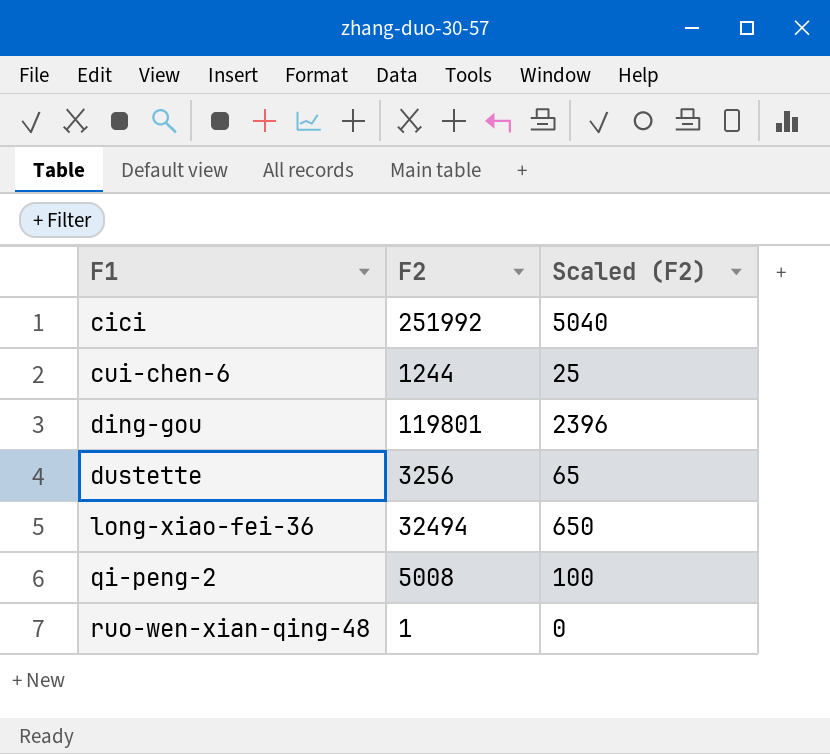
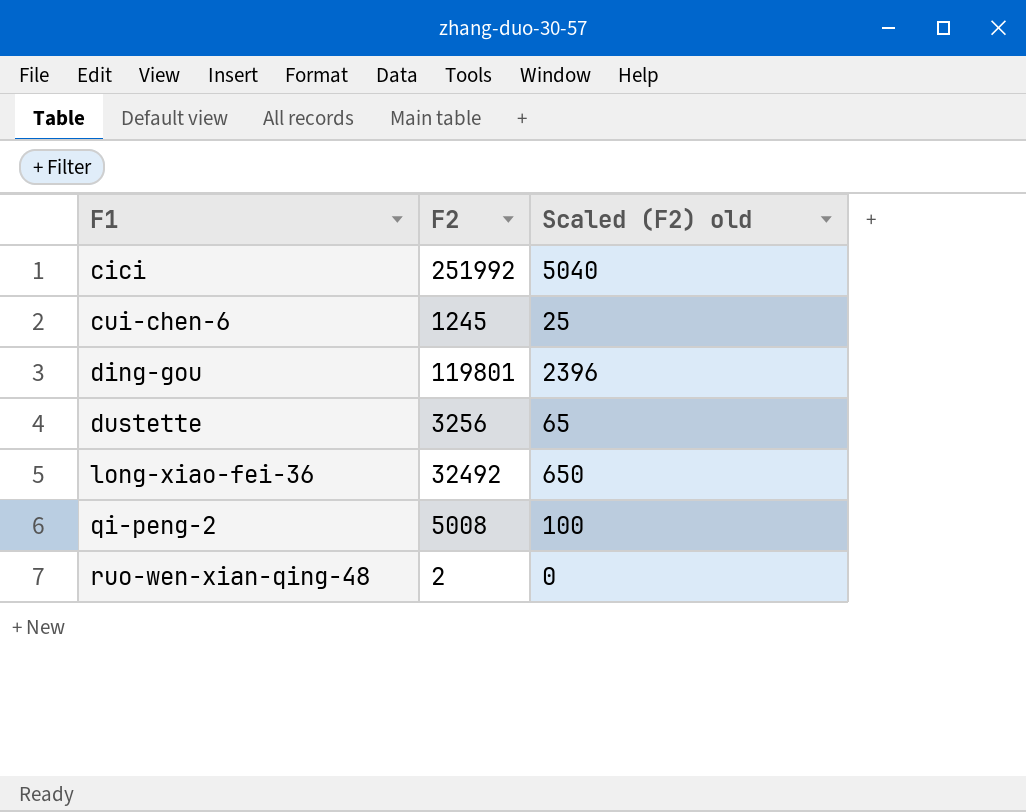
column name: Scaled (F2) -> Scaled (F2) old
cui-chen-6 | F2: 1244 -> 1245
long-xiao-fei-36 | F2: 32494 -> 32492
ruo-wen-xian-qing-48 | F2: 1 -> 2

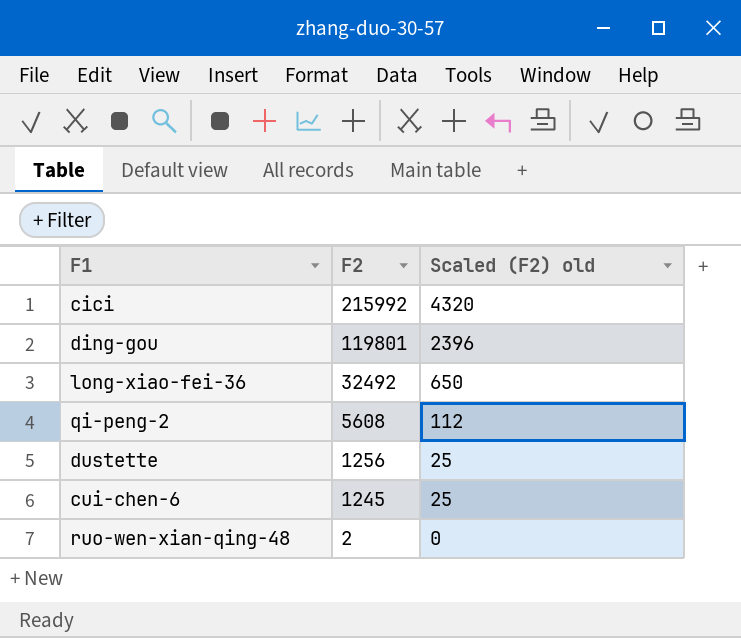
row order: F1 ascending -> F2 descending
cici | F2: 251992 -> 215992
cici | Scaled (F2) old: 5040 -> 4320
qi-peng-2 | F2: 5008 -> 5608
qi-peng-2 | Scaled (F2) old: 100 -> 112
dustette | F2: 3256 -> 1256
dustette | Scaled (F2) old: 65 -> 25

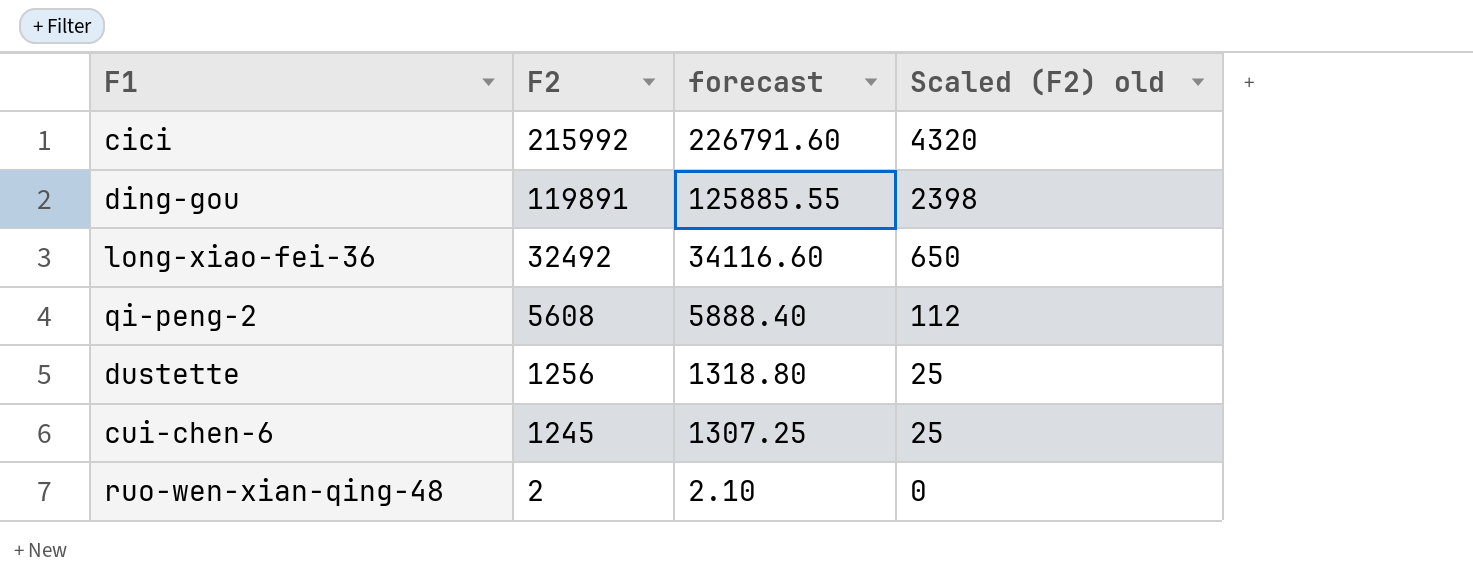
column forecast | formula: none -> [F2] * 1.05
ding-gou | F2: 119801 -> 119891
ding-gou | Scaled (F2) old: 2396 -> 2398

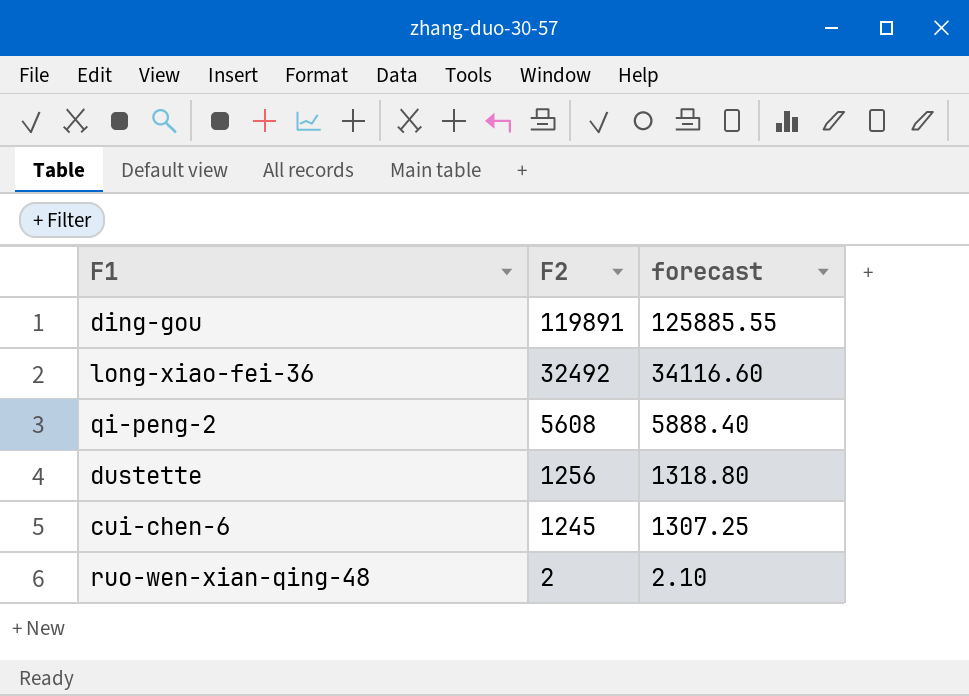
column Scaled (F2) old | formula: [F2] * 0.02 -> none
row cici: 215992 | 226791.60 | 4320 -> none

